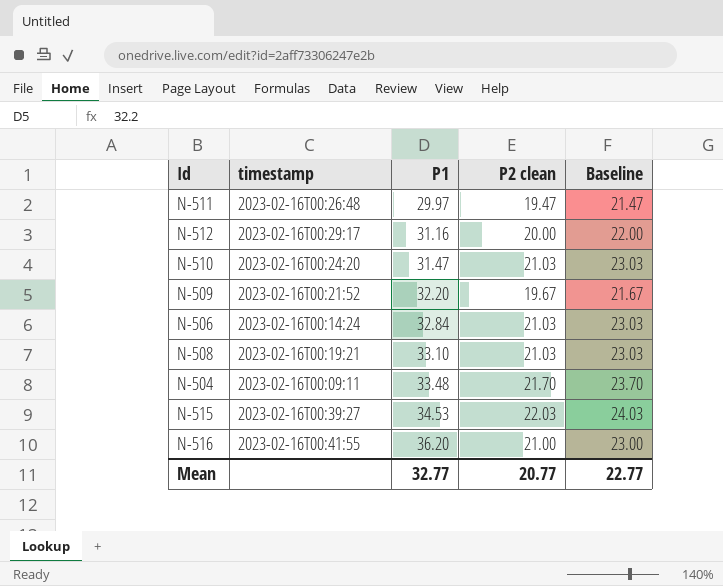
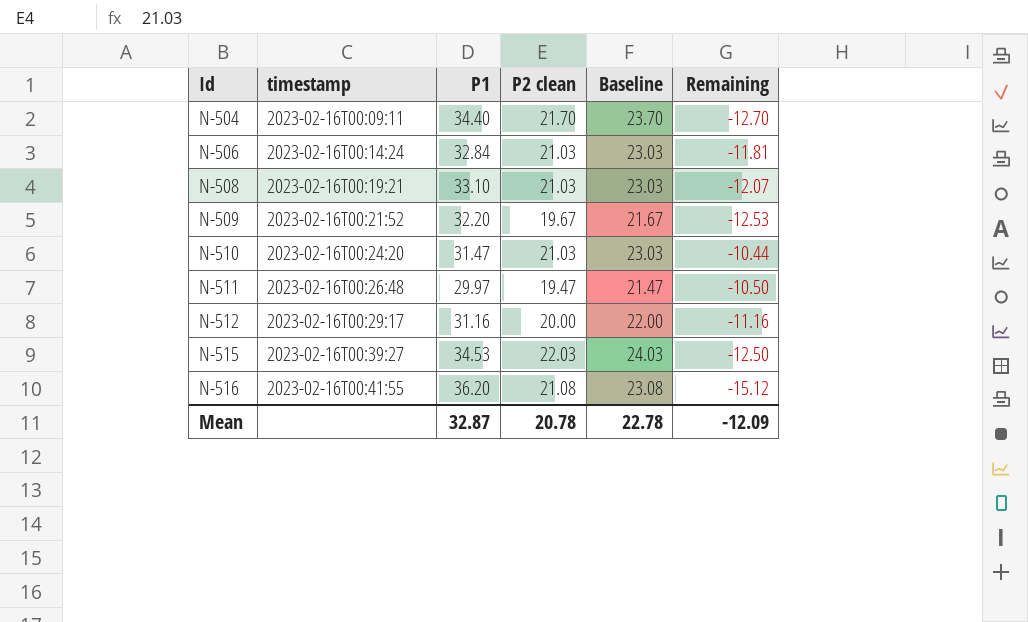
row order: P1 ascending -> Id ascending
column Remaining | formula: none -> [P2 clean] - [P1]
N-504 | P1: 33.48 -> 34.40
N-516 | P2 clean: 21.00 -> 21.08
N-516 | Baseline: 23.00 -> 23.08
Mean | P1: 32.77 -> 32.87
Mean | P2 clean: 20.77 -> 20.78
Mean | Baseline: 22.77 -> 22.78

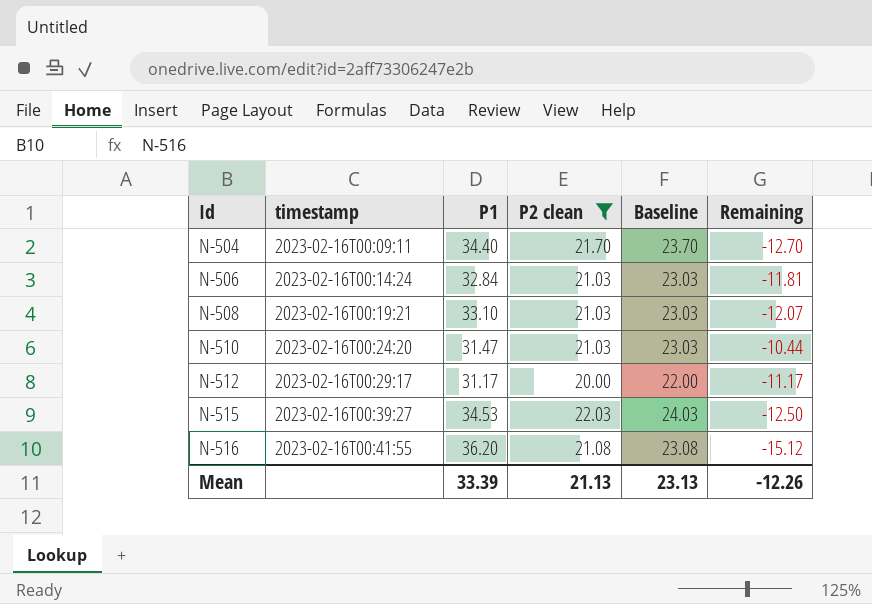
filter: none -> P2 clean >= 20.00
N-512 | P1: 31.16 -> 31.17
N-512 | Remaining: -11.16 -> -11.17
Mean | P1: 32.87 -> 33.39
Mean | P2 clean: 20.78 -> 21.13
Mean | Baseline: 22.78 -> 23.13
Mean | Remaining: -12.09 -> -12.26

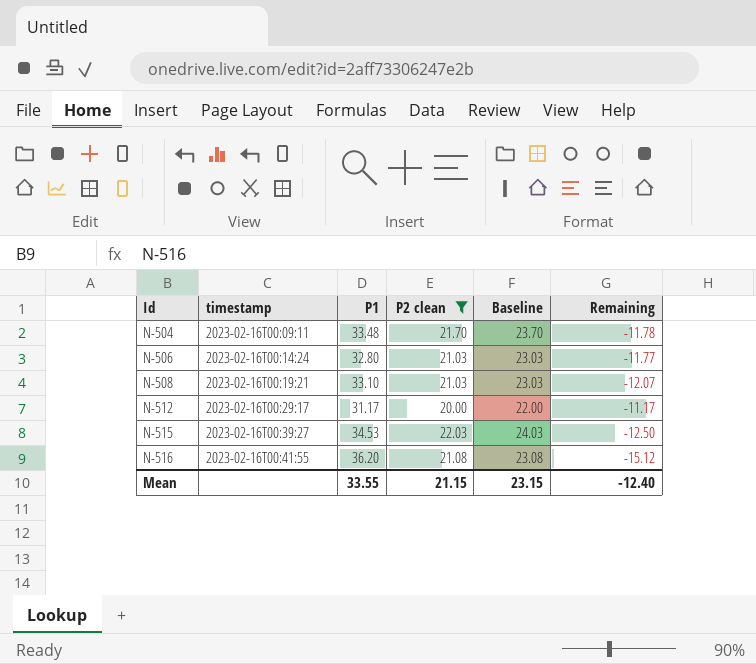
row N-510: 2023-02-16T00:24:20 | 31.47 | 21.03 | 23.03 | -10.44 -> none
N-504 | P1: 34.40 -> 33.48
N-504 | Remaining: -12.70 -> -11.78
N-506 | P1: 32.84 -> 32.80
N-506 | Remaining: -11.81 -> -11.77
Mean | P1: 33.39 -> 33.55
Mean | P2 clean: 21.13 -> 21.15
Mean | Baseline: 23.13 -> 23.15
Mean | Remaining: -12.26 -> -12.40

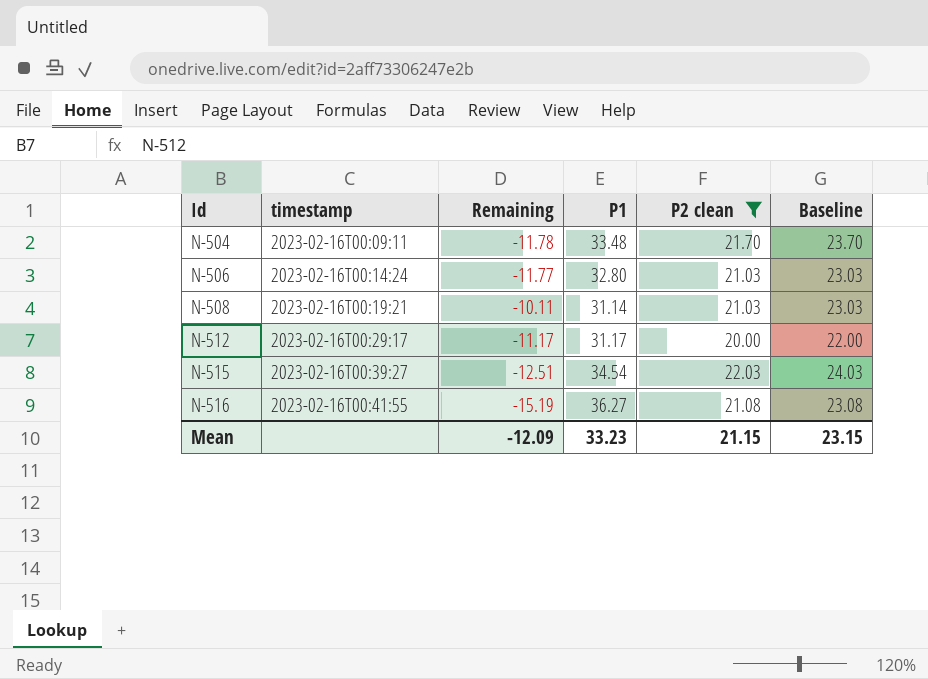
column Remaining | position: 6 -> 3
N-508 | Remaining: -12.07 -> -10.11
N-508 | P1: 33.10 -> 31.14
N-515 | Remaining: -12.50 -> -12.51
N-515 | P1: 34.53 -> 34.54
N-516 | Remaining: -15.12 -> -15.19
N-516 | P1: 36.20 -> 36.27
Mean | Remaining: -12.40 -> -12.09
Mean | P1: 33.55 -> 33.23

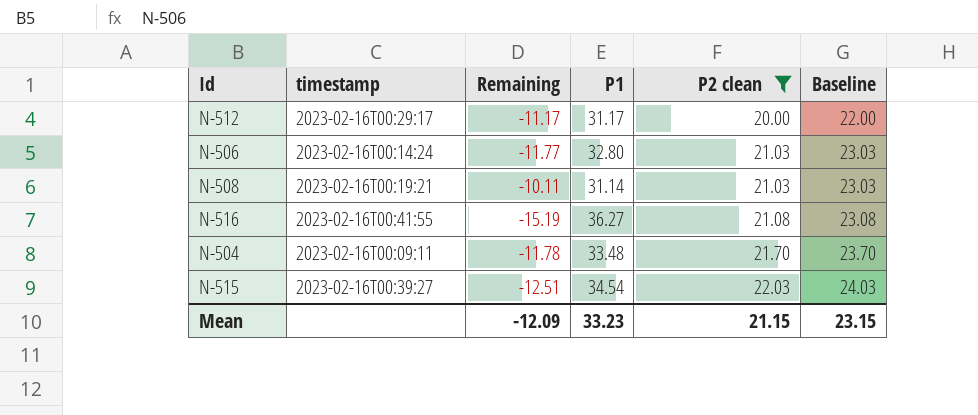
row order: Id ascending -> P2 clean ascending

